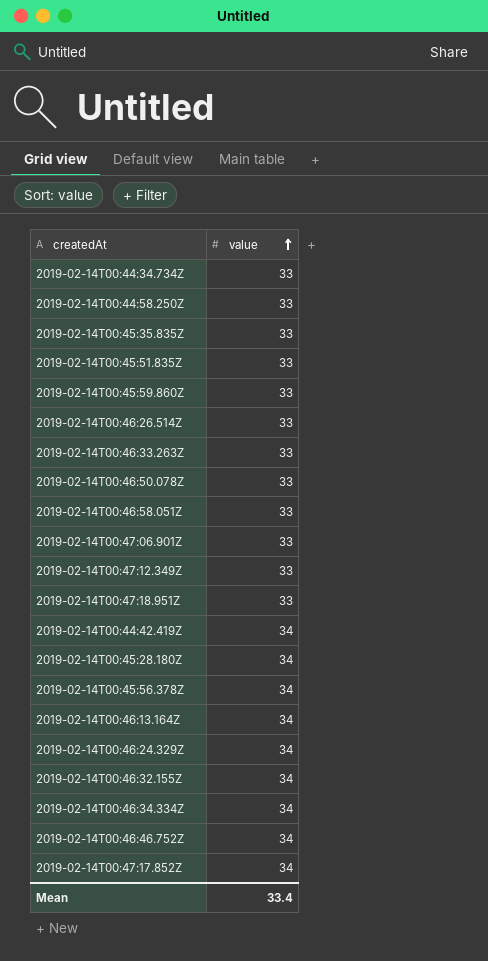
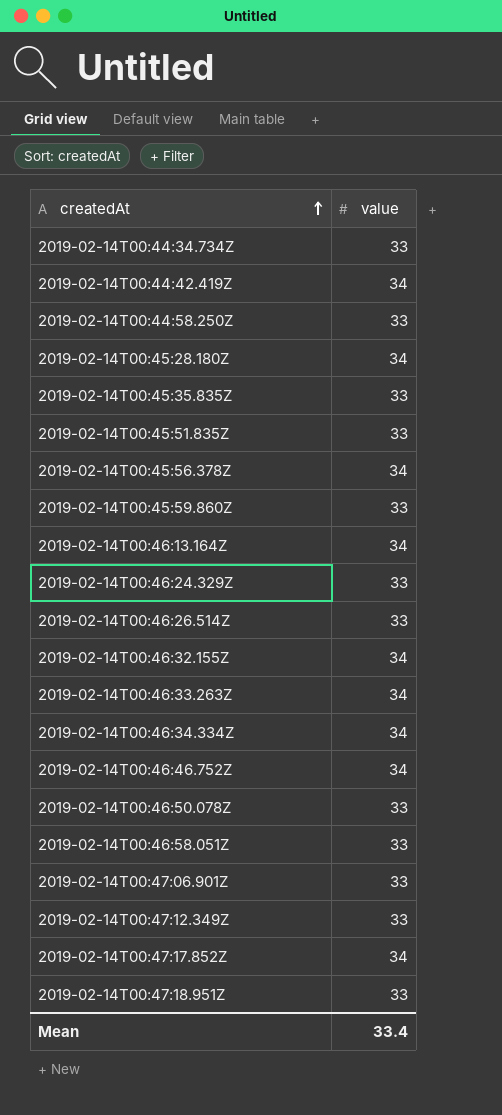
row order: value ascending -> createdAt ascending
2019-02-14T00:46:24.329Z | value: 34 -> 33
2019-02-14T00:46:33.263Z | value: 33 -> 34

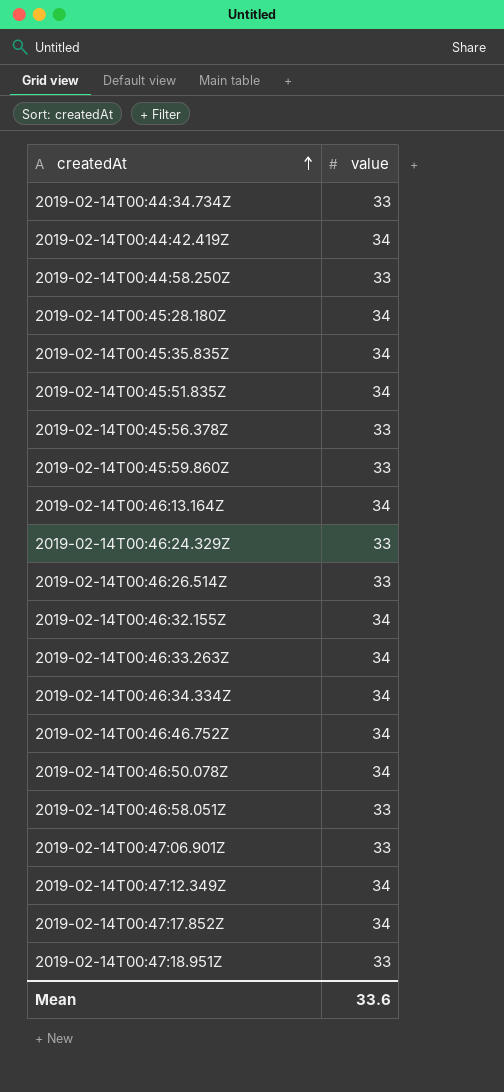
2019-02-14T00:45:35.835Z | value: 33 -> 34
2019-02-14T00:45:51.835Z | value: 33 -> 34
2019-02-14T00:45:56.378Z | value: 34 -> 33
2019-02-14T00:46:50.078Z | value: 33 -> 34
2019-02-14T00:47:12.349Z | value: 33 -> 34
Mean | value: 33.4 -> 33.6

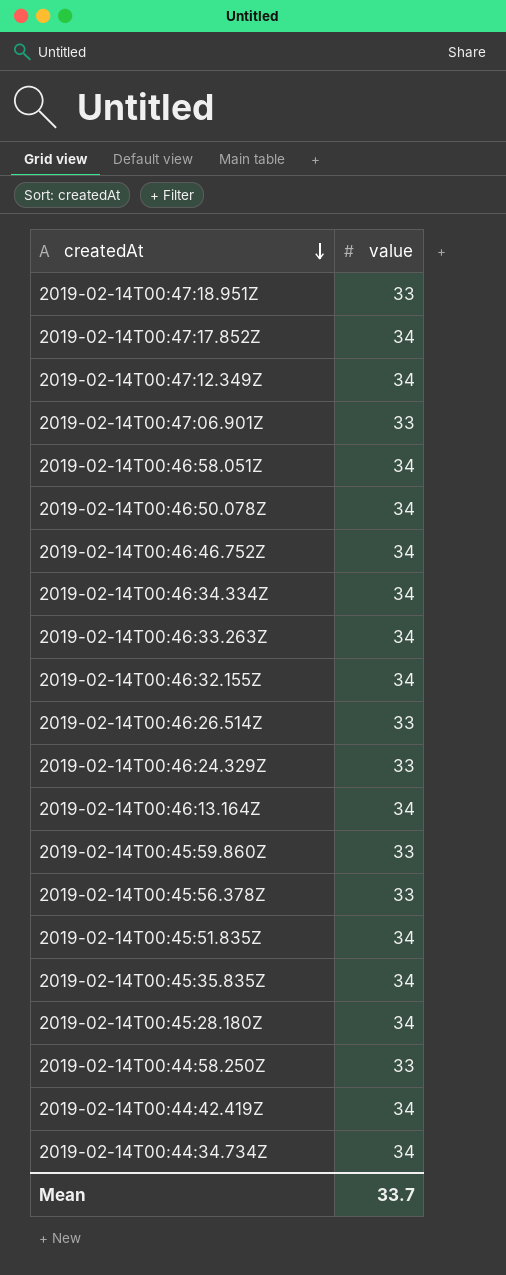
row order: createdAt ascending -> createdAt descending
2019-02-14T00:46:58.051Z | value: 33 -> 34
2019-02-14T00:44:34.734Z | value: 33 -> 34
Mean | value: 33.6 -> 33.7

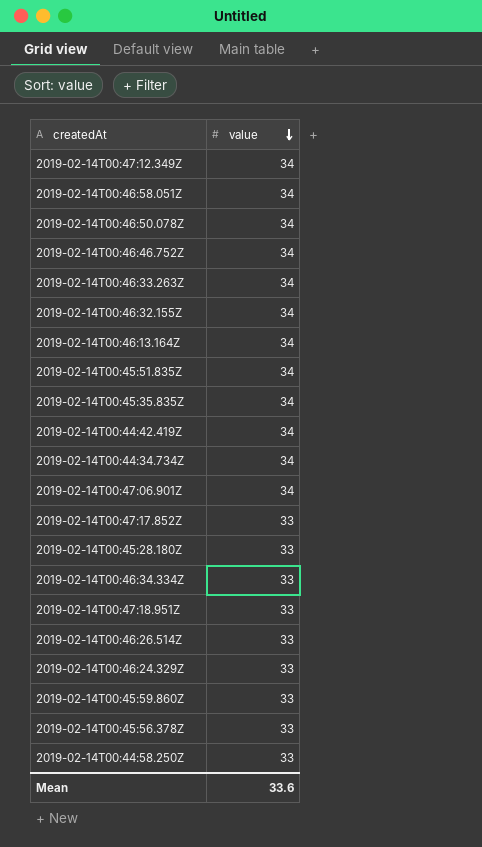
row order: createdAt descending -> value descending
2019-02-14T00:47:06.901Z | value: 33 -> 34
2019-02-14T00:47:17.852Z | value: 34 -> 33
2019-02-14T00:45:28.180Z | value: 34 -> 33
2019-02-14T00:46:34.334Z | value: 34 -> 33
Mean | value: 33.7 -> 33.6

